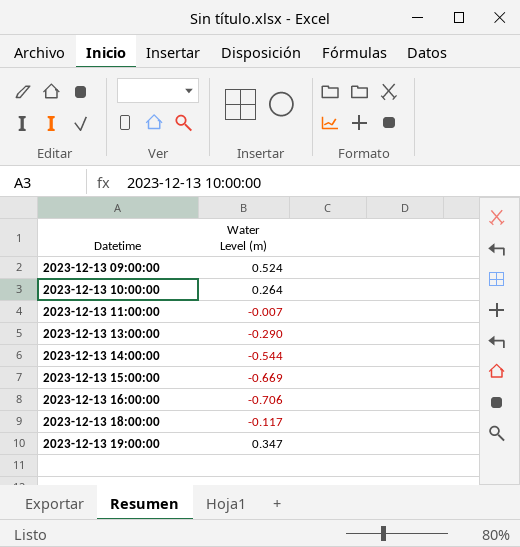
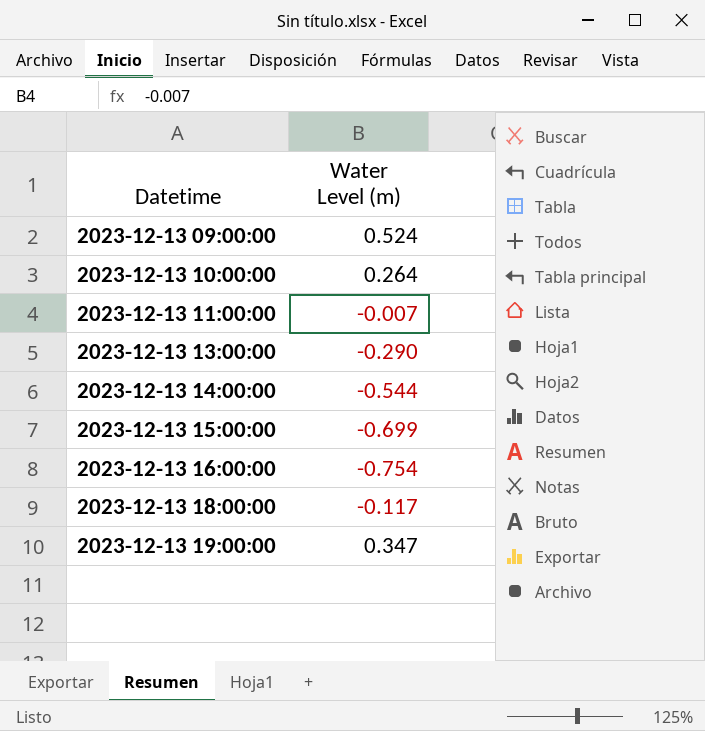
2023-12-13 15:00:00 | Water Level (m): -0.669 -> -0.699
2023-12-13 16:00:00 | Water Level (m): -0.706 -> -0.754

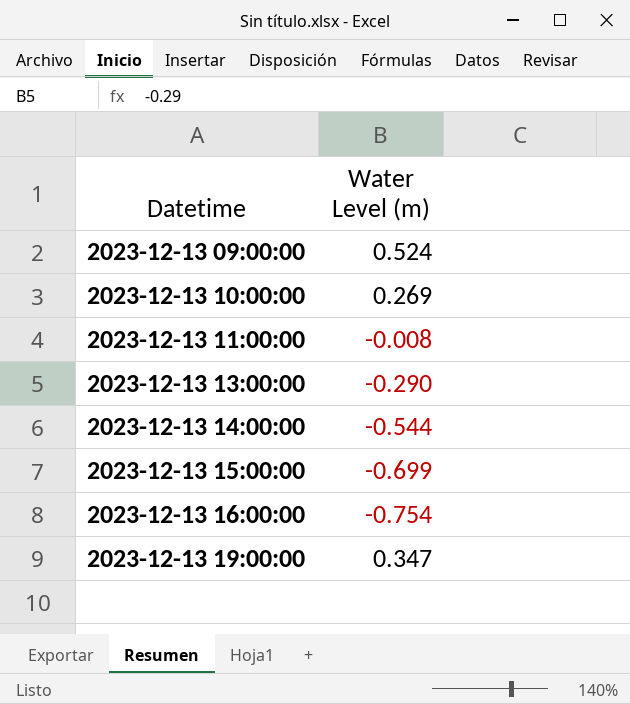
row 2023-12-13 18:00:00: -0.117 -> none
2023-12-13 10:00:00 | Water Level (m): 0.264 -> 0.269
2023-12-13 11:00:00 | Water Level (m): -0.007 -> -0.008

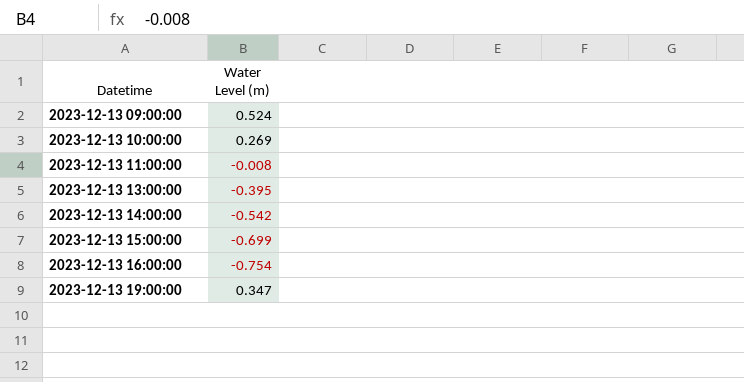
2023-12-13 13:00:00 | Water Level (m): -0.290 -> -0.395
2023-12-13 14:00:00 | Water Level (m): -0.544 -> -0.542

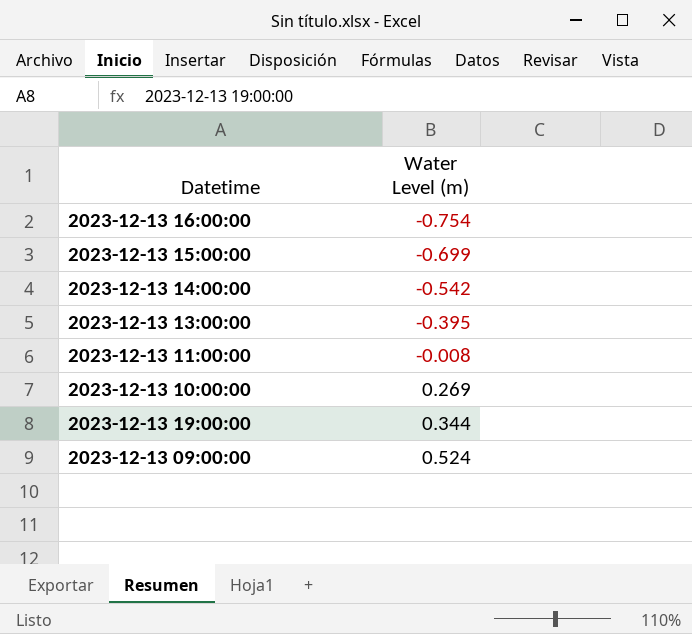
row order: Datetime ascending -> Water Level (m) ascending
2023-12-13 19:00:00 | Water Level (m): 0.347 -> 0.344

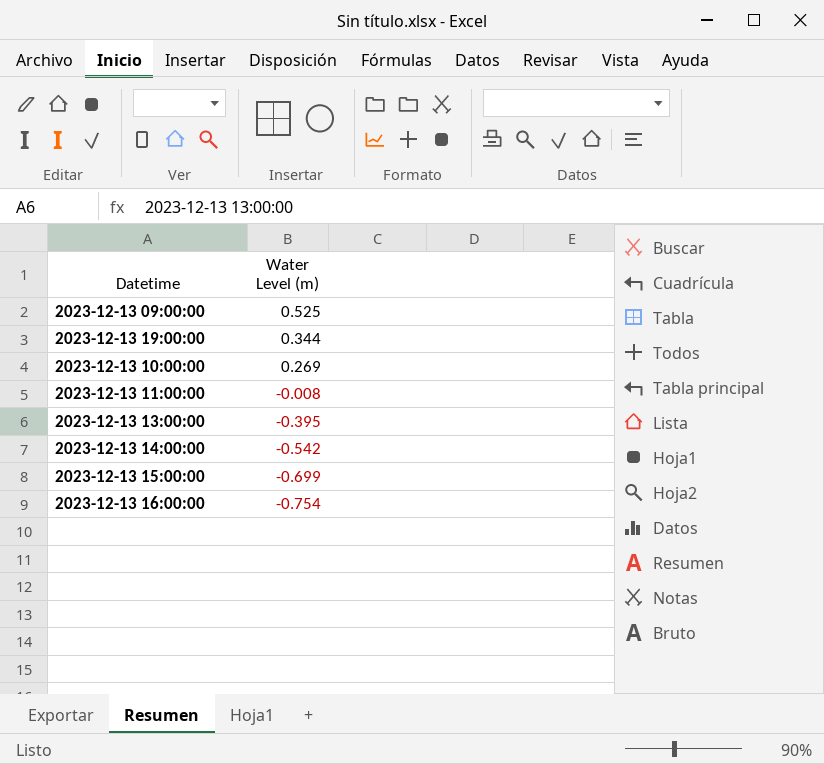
row order: Water Level (m) ascending -> Water Level (m) descending
2023-12-13 09:00:00 | Water Level (m): 0.524 -> 0.525

